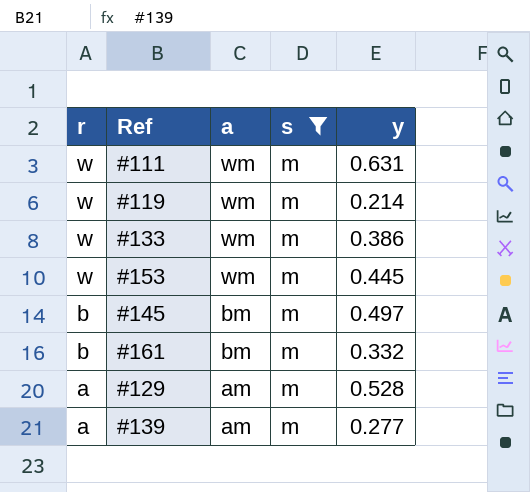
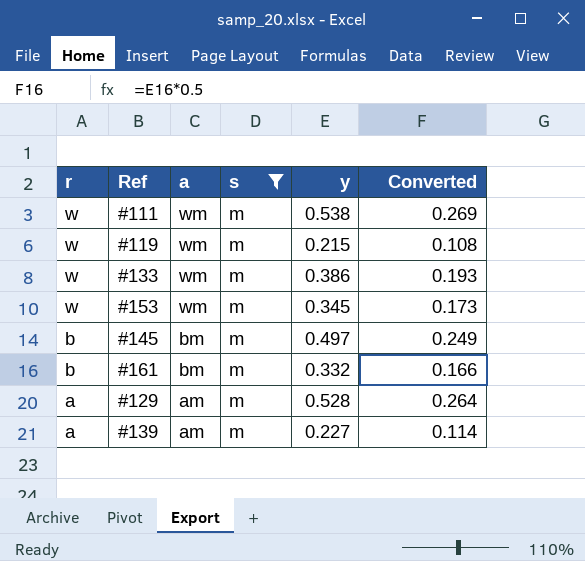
column Converted | formula: none -> [y] * 0.5
#111 | y: 0.631 -> 0.538
#119 | y: 0.214 -> 0.215
#153 | y: 0.445 -> 0.345
#139 | y: 0.277 -> 0.227

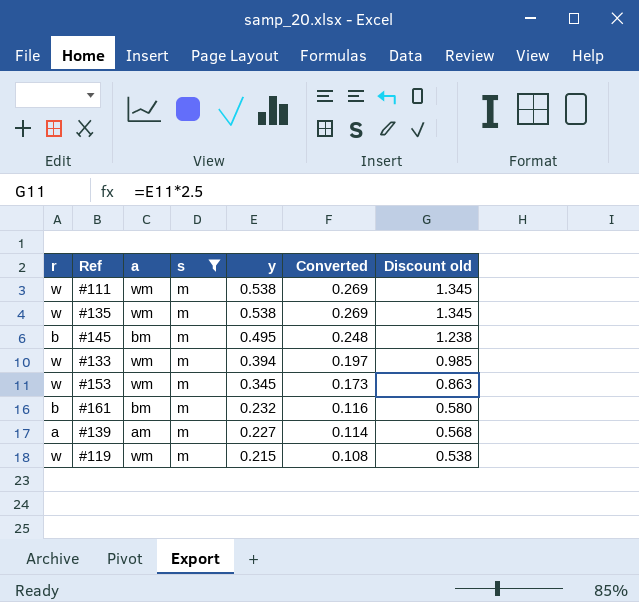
row order: r descending -> y descending
column Discount old | formula: none -> [y] * 2.5
row #129: a | am | m | 0.528 | 0.264 -> none
row #135: none -> w | wm | m | 0.538 | 0.269 | 1.345
#145 | y: 0.497 -> 0.495
#145 | Converted: 0.249 -> 0.248
#133 | y: 0.386 -> 0.394
#133 | Converted: 0.193 -> 0.197
#161 | y: 0.332 -> 0.232
#161 | Converted: 0.166 -> 0.116

